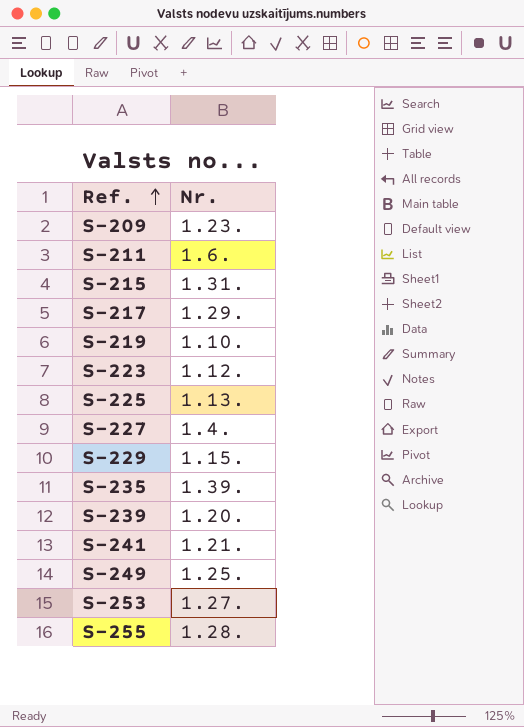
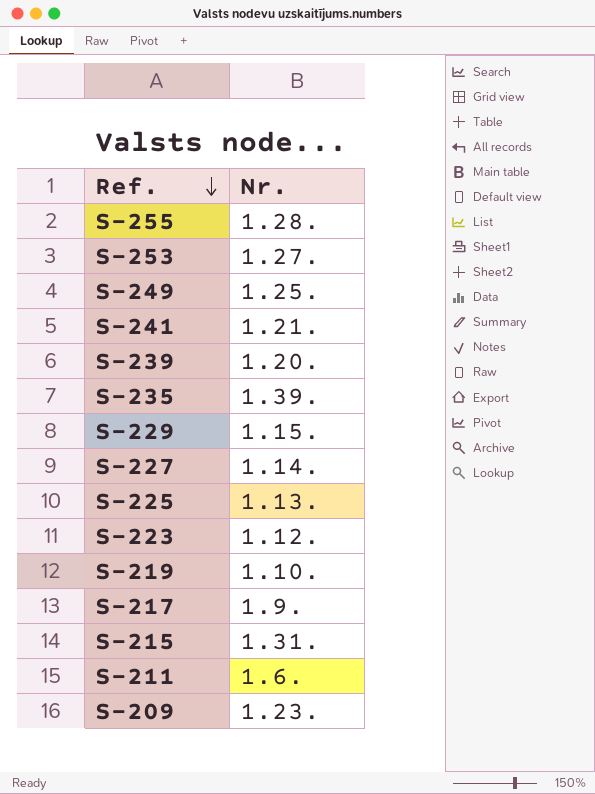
row order: Ref. ascending -> Ref. descending
S-227 | Nr.: 1.4. -> 1.14.
S-217 | Nr.: 1.29. -> 1.9.

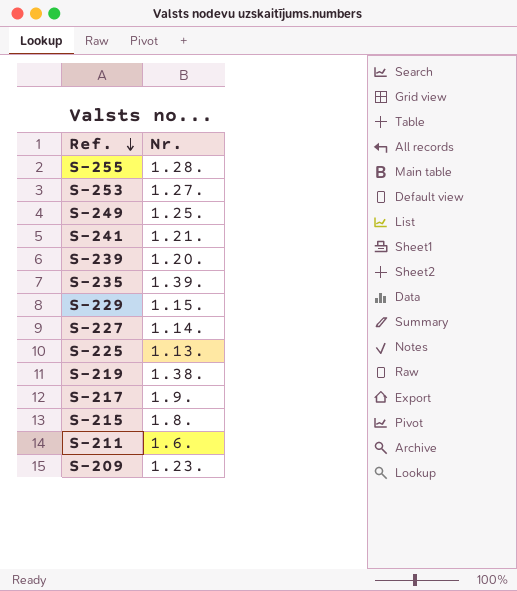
row S-223: 1.12. -> none
S-219 | Nr.: 1.10. -> 1.38.
S-215 | Nr.: 1.31. -> 1.8.

